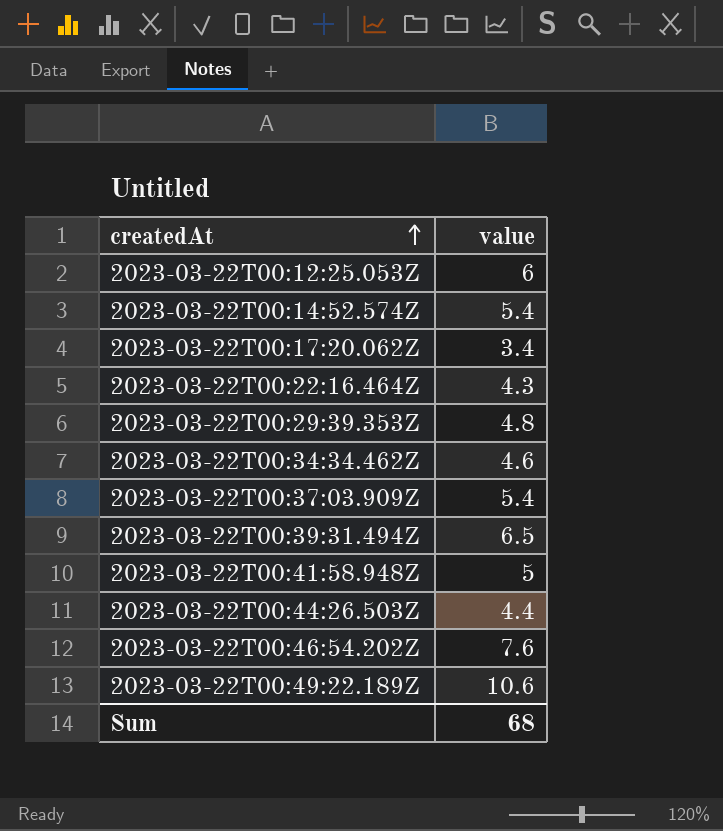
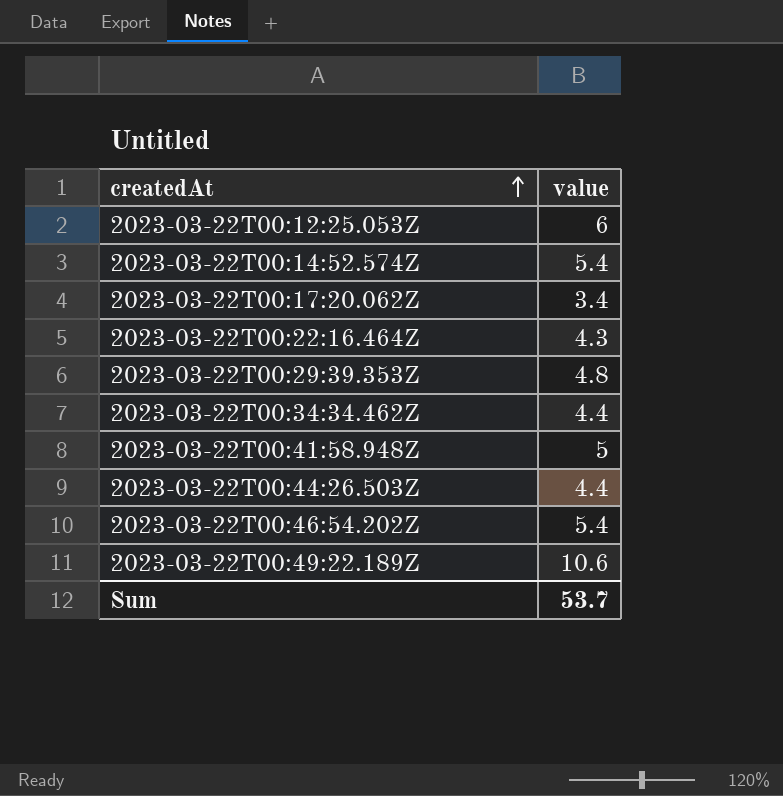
row 2023-03-22T00:37:03.909Z: 5.4 -> none
row 2023-03-22T00:39:31.494Z: 6.5 -> none
2023-03-22T00:34:34.462Z | value: 4.6 -> 4.4
2023-03-22T00:46:54.202Z | value: 7.6 -> 5.4
Sum | value: 68 -> 53.7

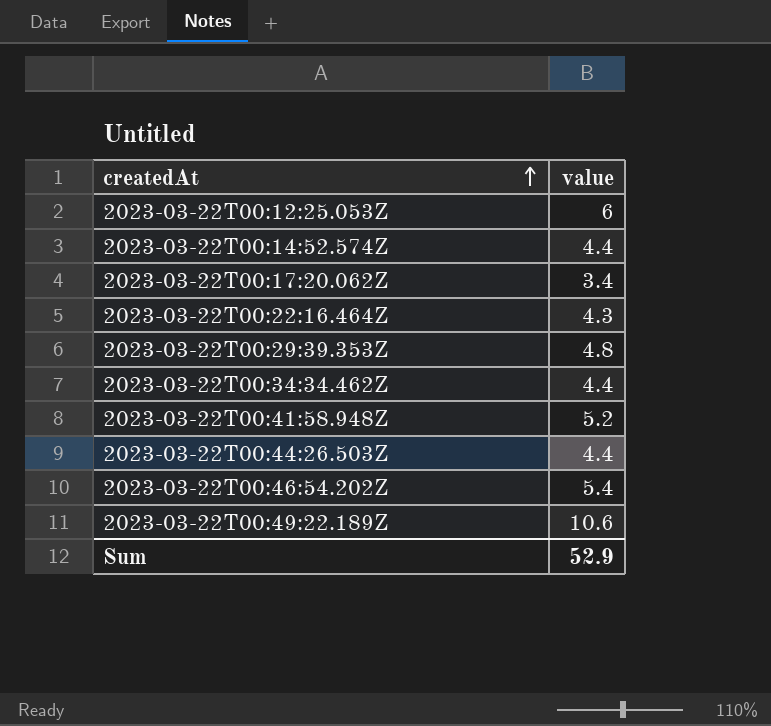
2023-03-22T00:14:52.574Z | value: 5.4 -> 4.4
2023-03-22T00:41:58.948Z | value: 5 -> 5.2
Sum | value: 53.7 -> 52.9

